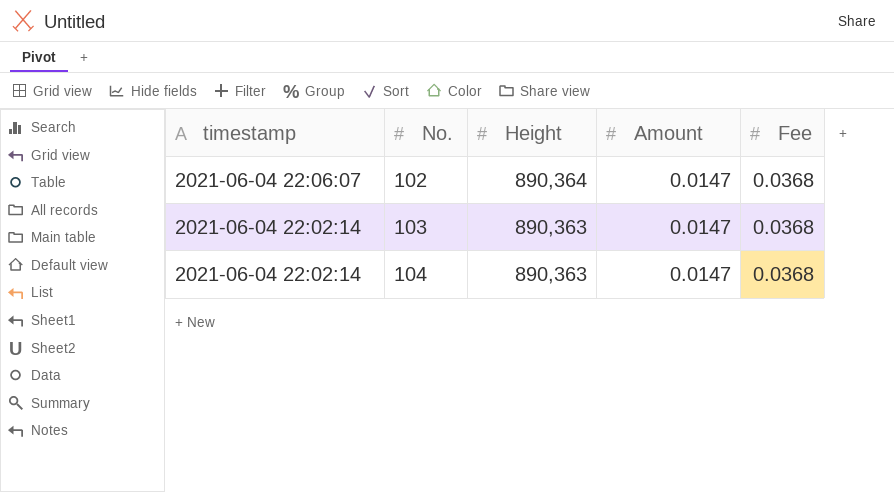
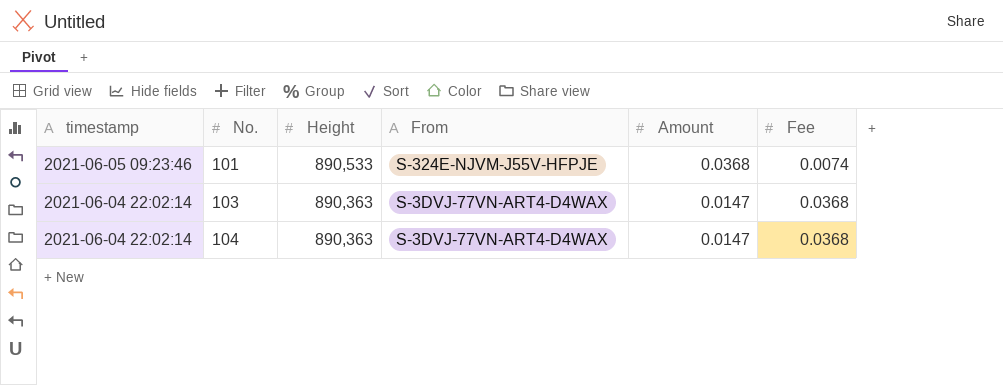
column From | position: none -> 4
row 102: 2021-06-04 22:06:07 | 890,364 | 0.0147 | 0.0368 -> none
row 101: none -> 2021-06-05 09:23:46 | 890,533 | S-324E-NJVM-J55V-HFPJE | 0.0368 | 0.0074

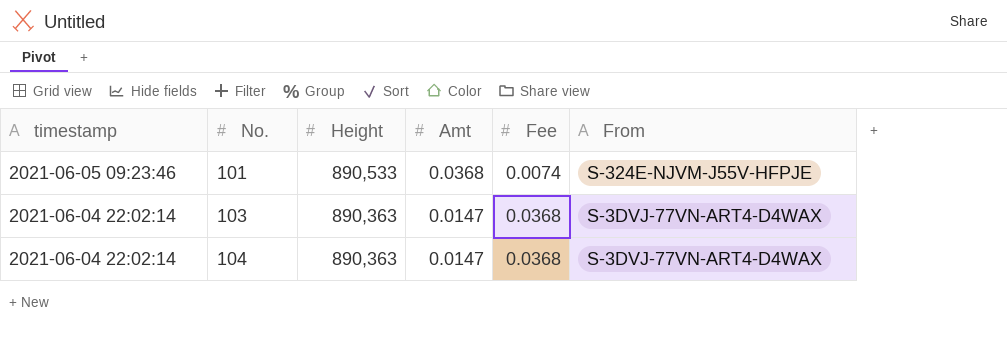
column name: Amount -> Amt
column From | position: 4 -> 6

